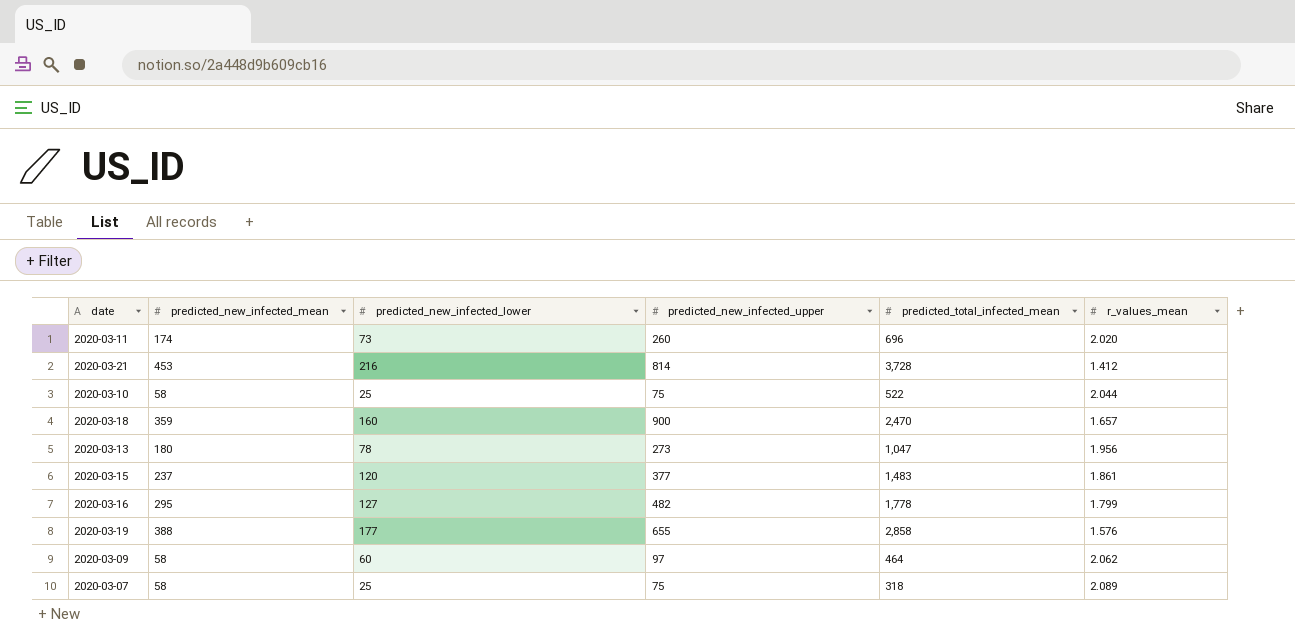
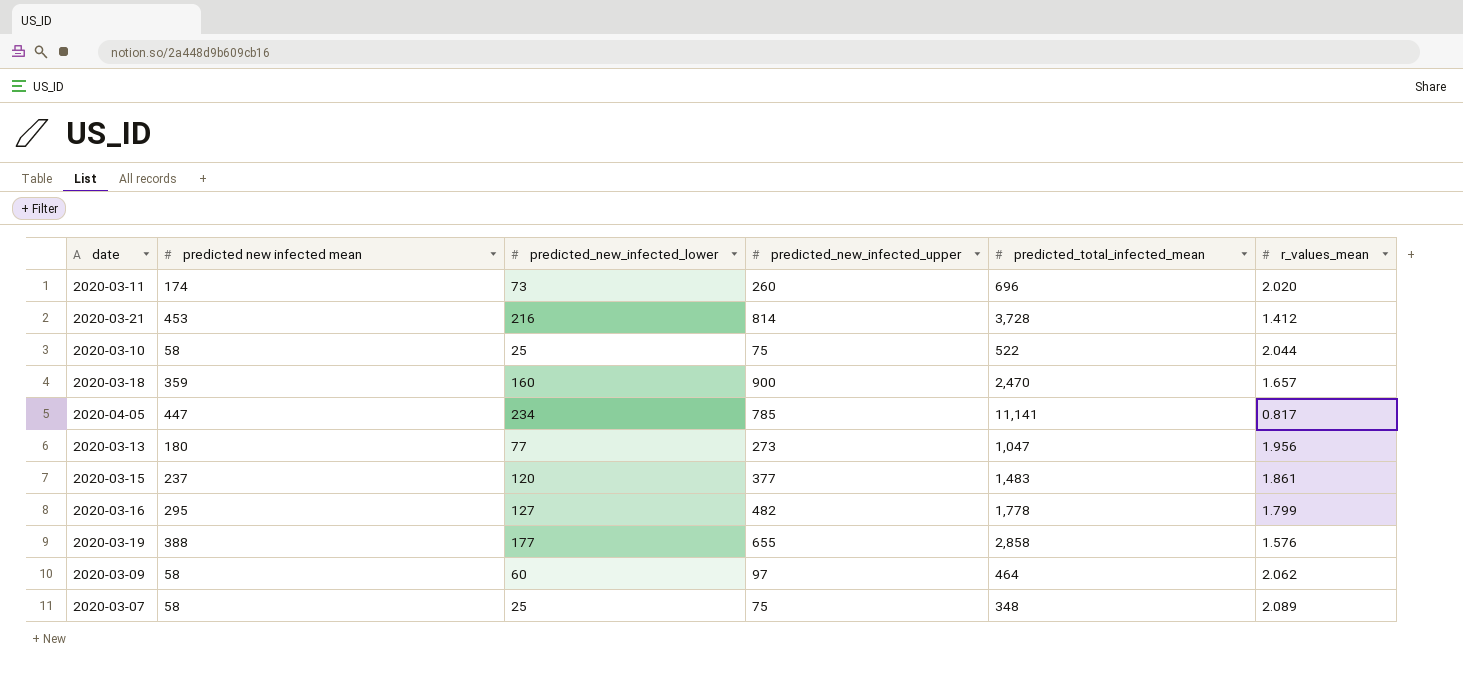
column name: predicted_new_infected_mean -> predicted new infected mean
row 2020-04-05: none -> 447 | 234 | 785 | 11,141 | 0.817
2020-03-13 | predicted_new_infected_lower: 78 -> 77
2020-03-07 | predicted_total_infected_mean: 318 -> 348

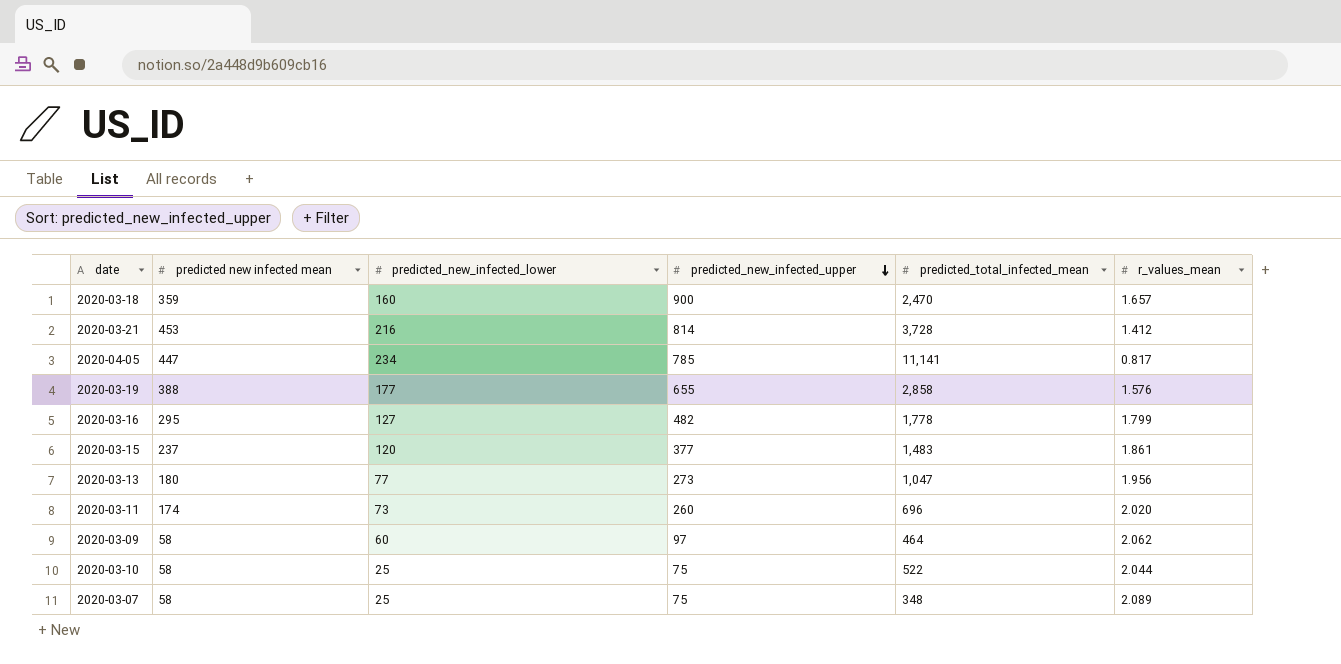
row order: none -> predicted_new_infected_upper descending

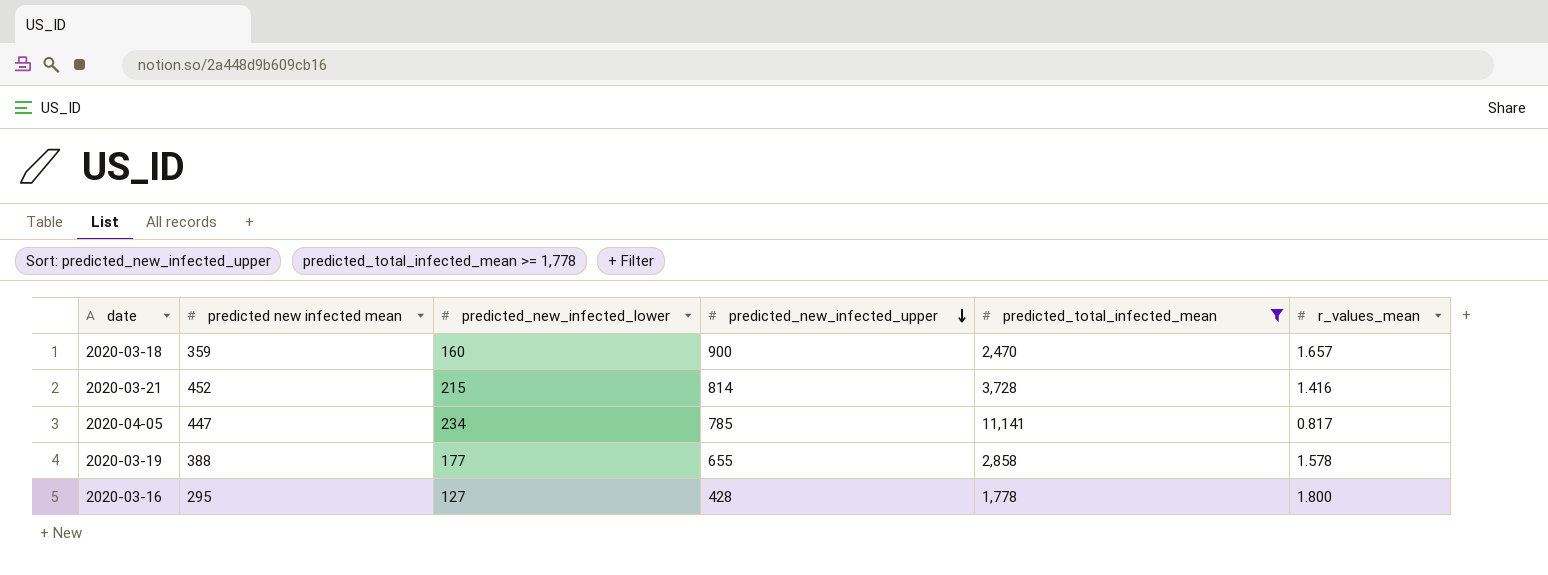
filter: none -> predicted_total_infected_mean >= 1,778
2020-03-21 | predicted new infected mean: 453 -> 452
2020-03-21 | predicted_new_infected_lower: 216 -> 215
2020-03-21 | r_values_mean: 1.412 -> 1.416
2020-03-19 | r_values_mean: 1.576 -> 1.578
2020-03-16 | predicted_new_infected_upper: 482 -> 428
2020-03-16 | r_values_mean: 1.799 -> 1.800

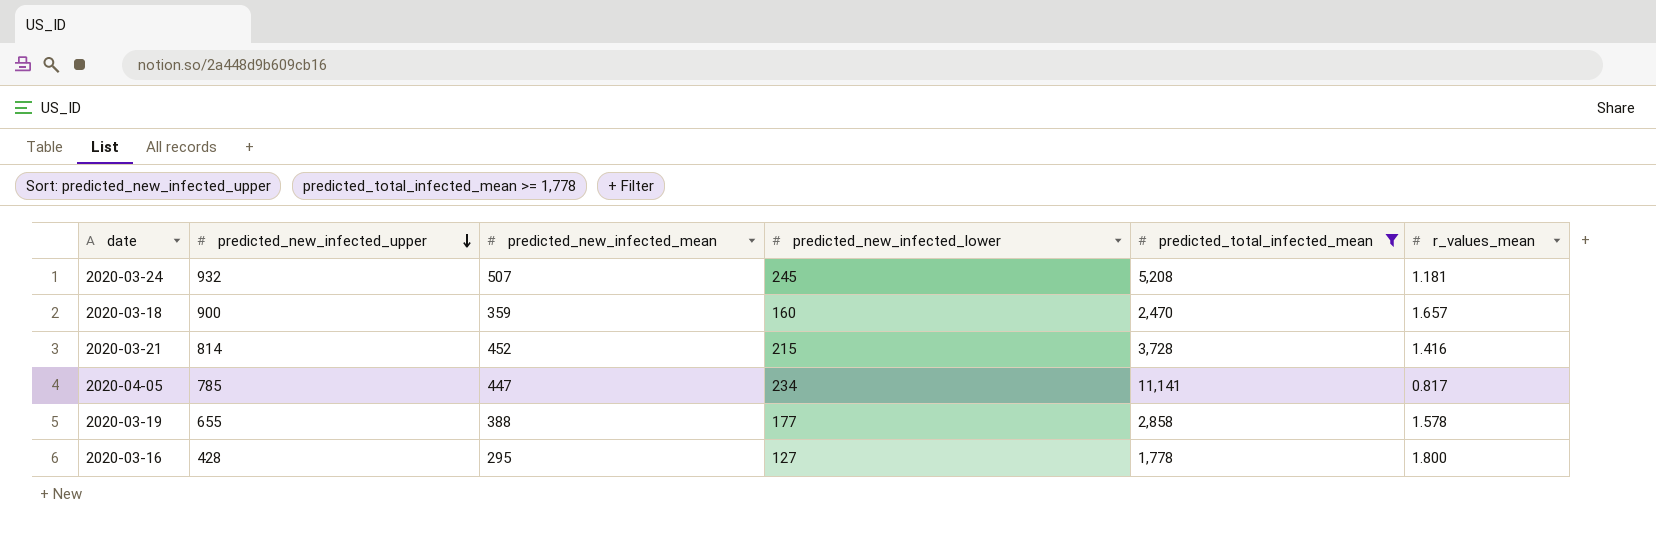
column predicted_new_infected_upper | position: 4 -> 2
column name: predicted new infected mean -> predicted_new_infected_mean
row 2020-03-24: none -> 932 | 507 | 245 | 5,208 | 1.181

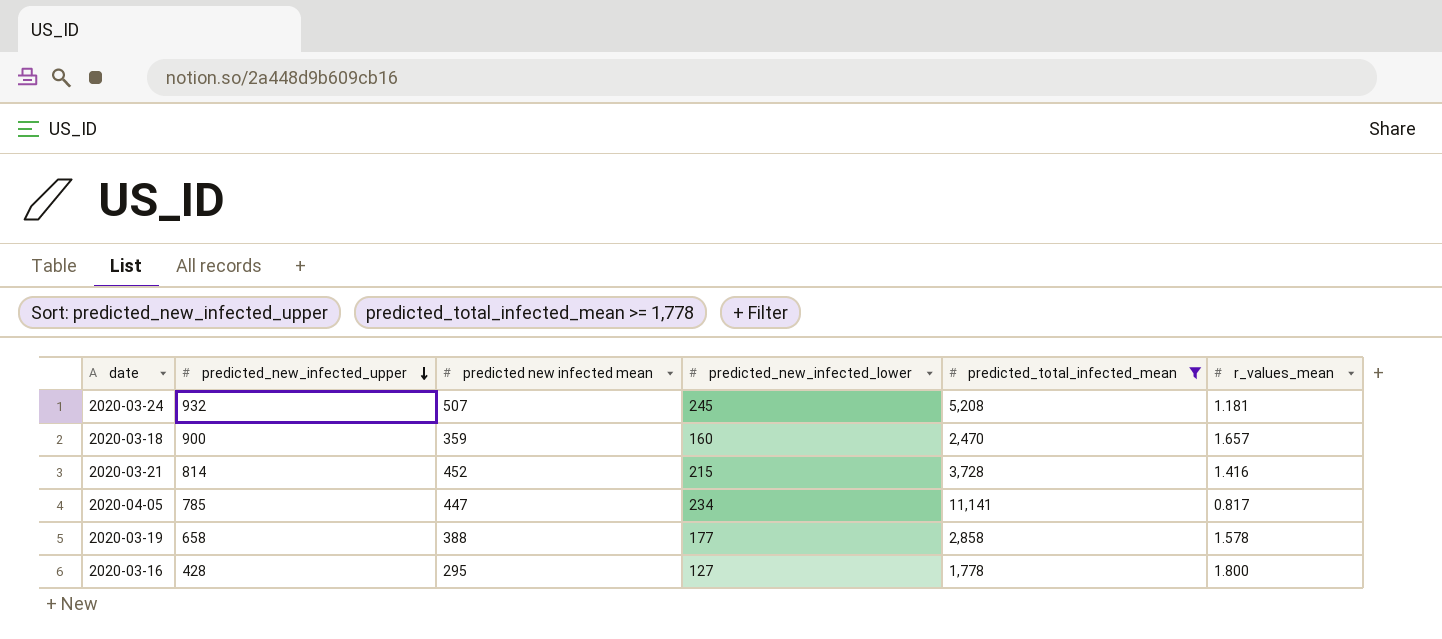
column name: predicted_new_infected_mean -> predicted new infected mean
2020-03-19 | predicted_new_infected_upper: 655 -> 658

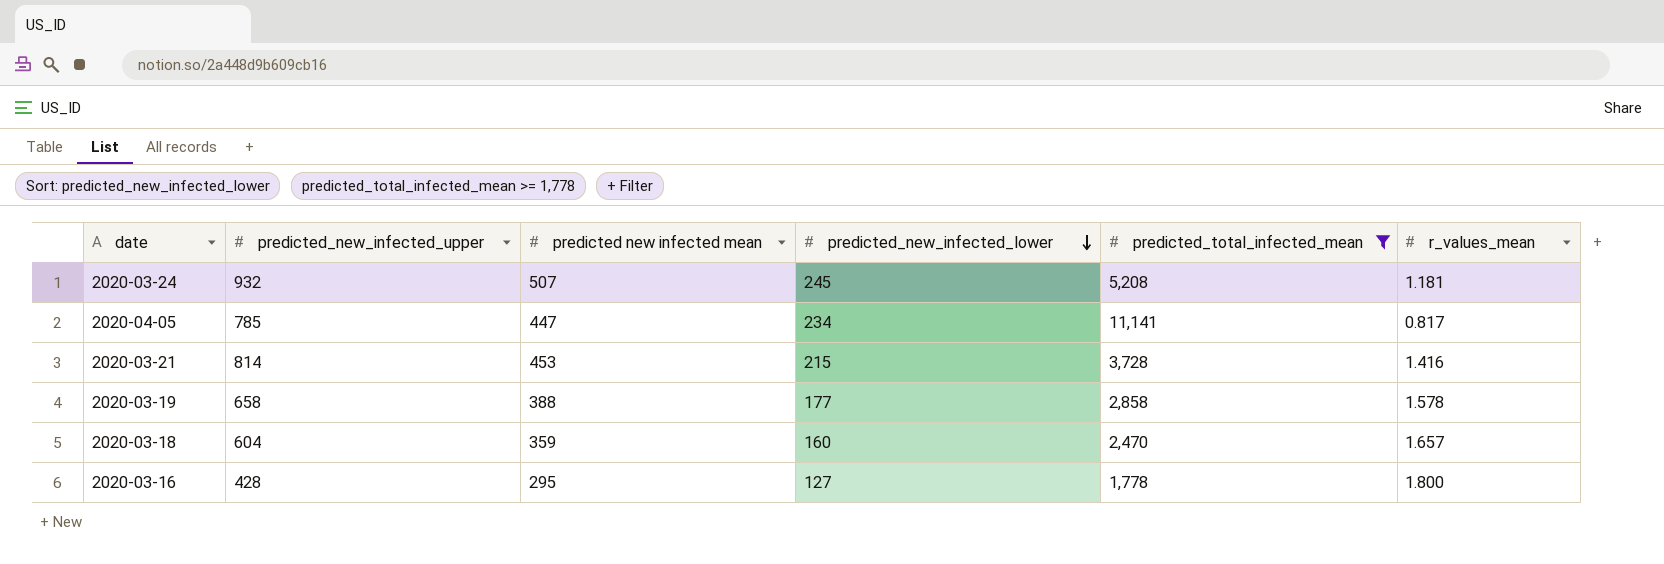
row order: predicted_new_infected_upper descending -> predicted_new_infected_lower descending
2020-03-21 | predicted new infected mean: 452 -> 453
2020-03-18 | predicted_new_infected_upper: 900 -> 604

